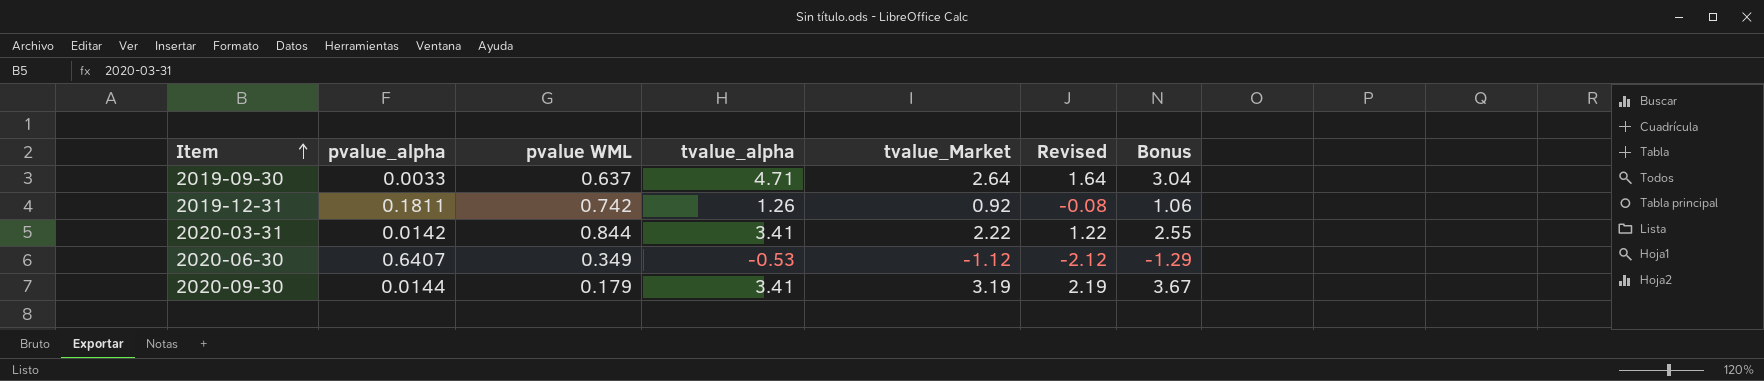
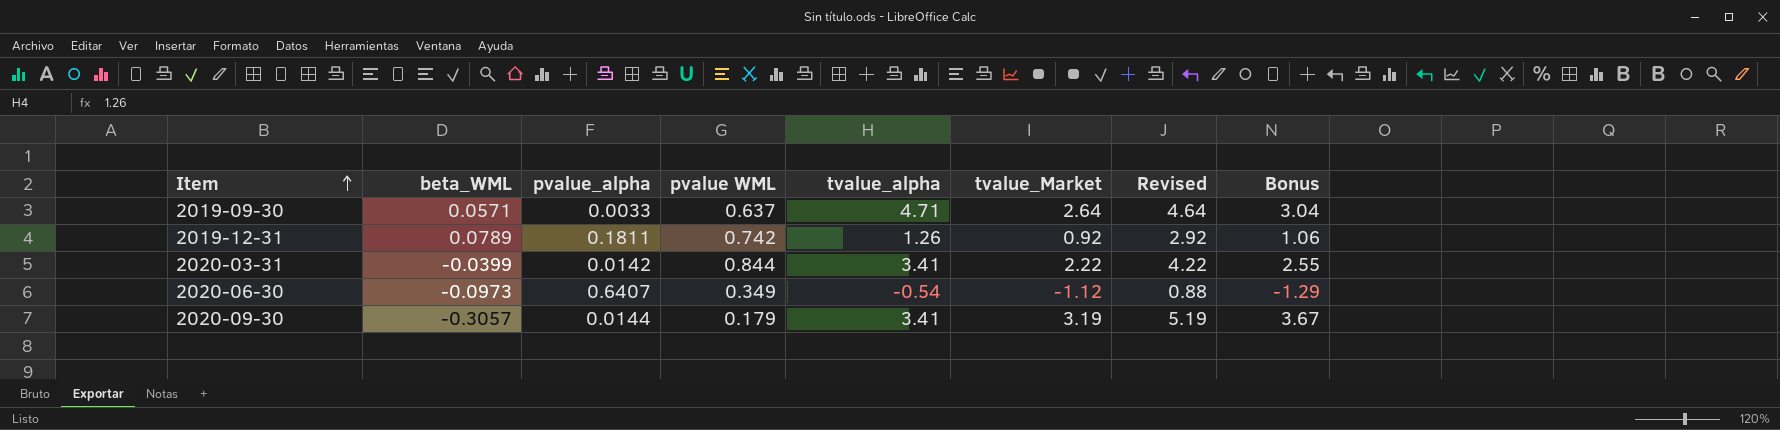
column beta_WML | position: none -> 2
column Revised | formula: [tvalue_Market] - 1 -> [tvalue_Market] + 2
2020-06-30 | tvalue_alpha: -0.53 -> -0.54

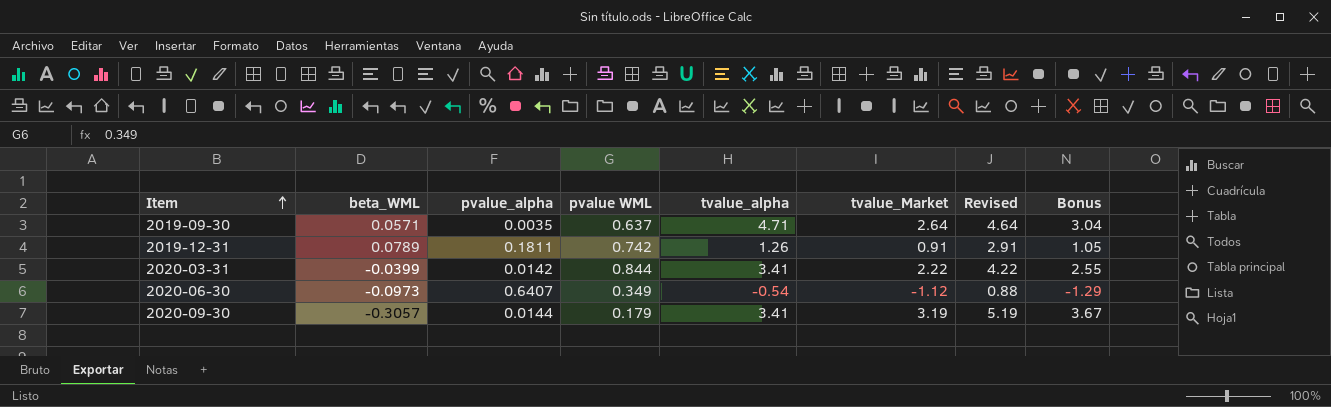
2019-09-30 | pvalue_alpha: 0.0033 -> 0.0035
2019-12-31 | tvalue_Market: 0.92 -> 0.91
2019-12-31 | Revised: 2.92 -> 2.91
2019-12-31 | Bonus: 1.06 -> 1.05

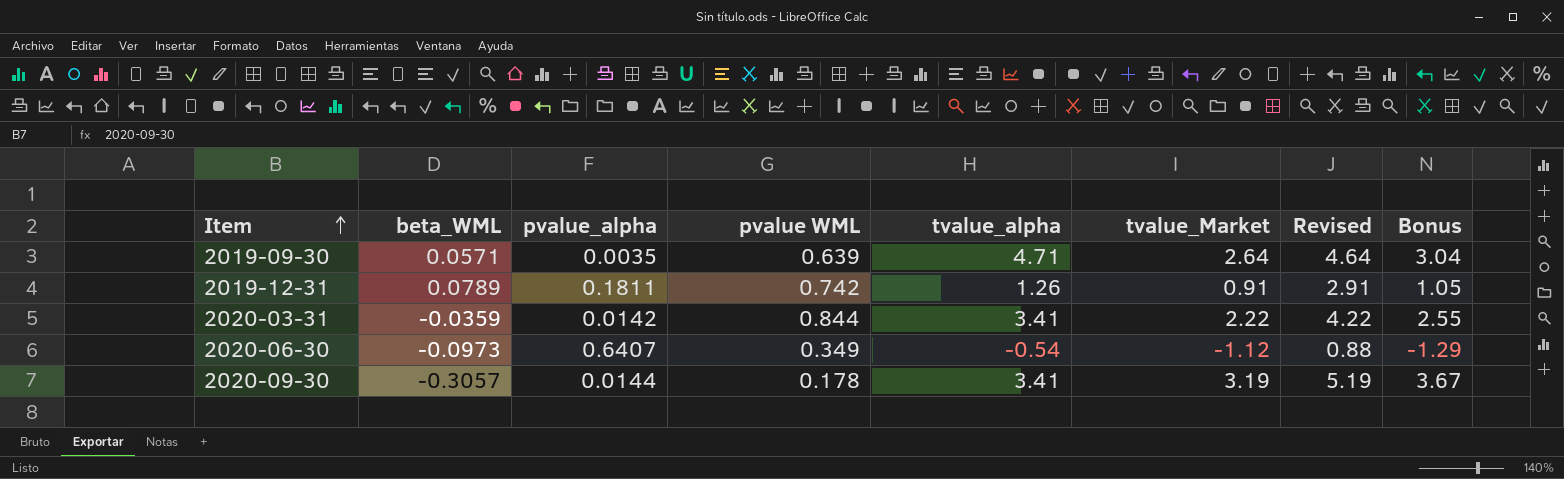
2019-09-30 | pvalue WML: 0.637 -> 0.639
2020-03-31 | beta_WML: -0.0399 -> -0.0359
2020-09-30 | pvalue WML: 0.179 -> 0.178

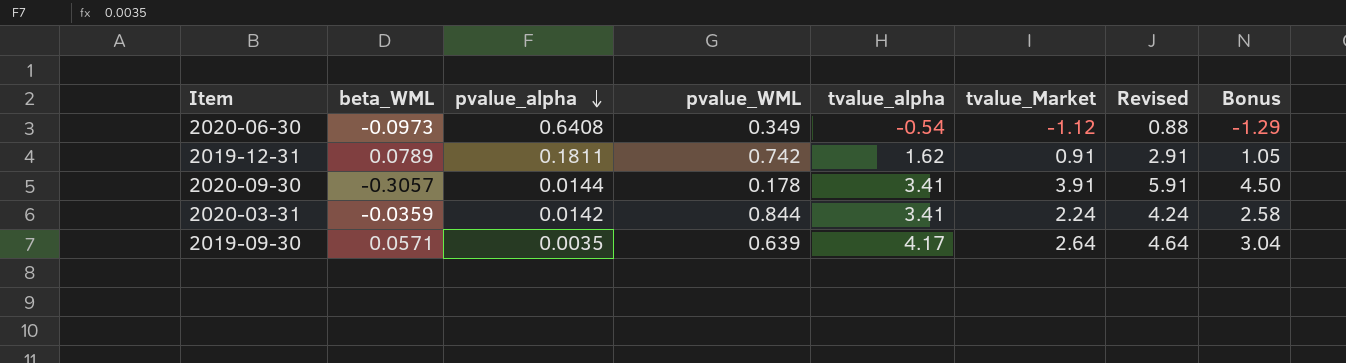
row order: Item ascending -> pvalue_alpha descending
column name: pvalue WML -> pvalue_WML
2020-06-30 | pvalue_alpha: 0.6407 -> 0.6408
2019-12-31 | tvalue_alpha: 1.26 -> 1.62
2020-09-30 | tvalue_Market: 3.19 -> 3.91
2020-09-30 | Revised: 5.19 -> 5.91
2020-09-30 | Bonus: 3.67 -> 4.50
2020-03-31 | tvalue_Market: 2.22 -> 2.24
2020-03-31 | Revised: 4.22 -> 4.24
2020-03-31 | Bonus: 2.55 -> 2.58
2019-09-30 | tvalue_alpha: 4.71 -> 4.17

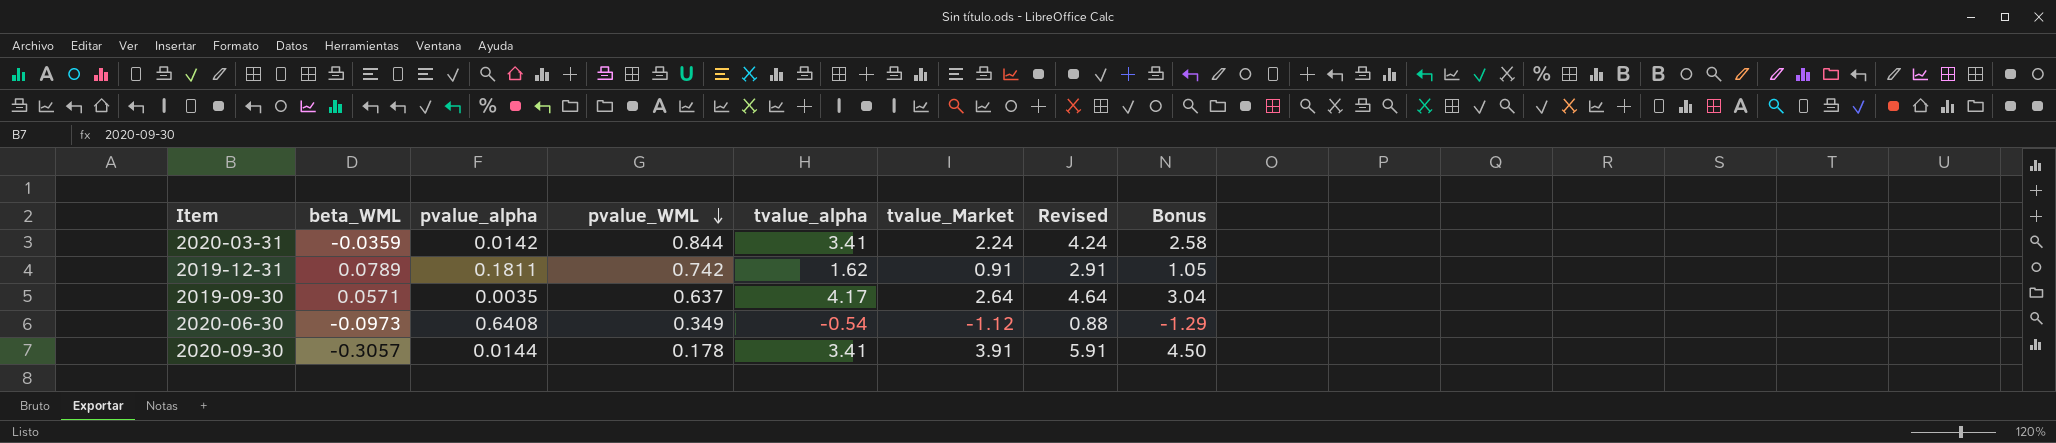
row order: pvalue_alpha descending -> pvalue_WML descending
2019-09-30 | pvalue_WML: 0.639 -> 0.637

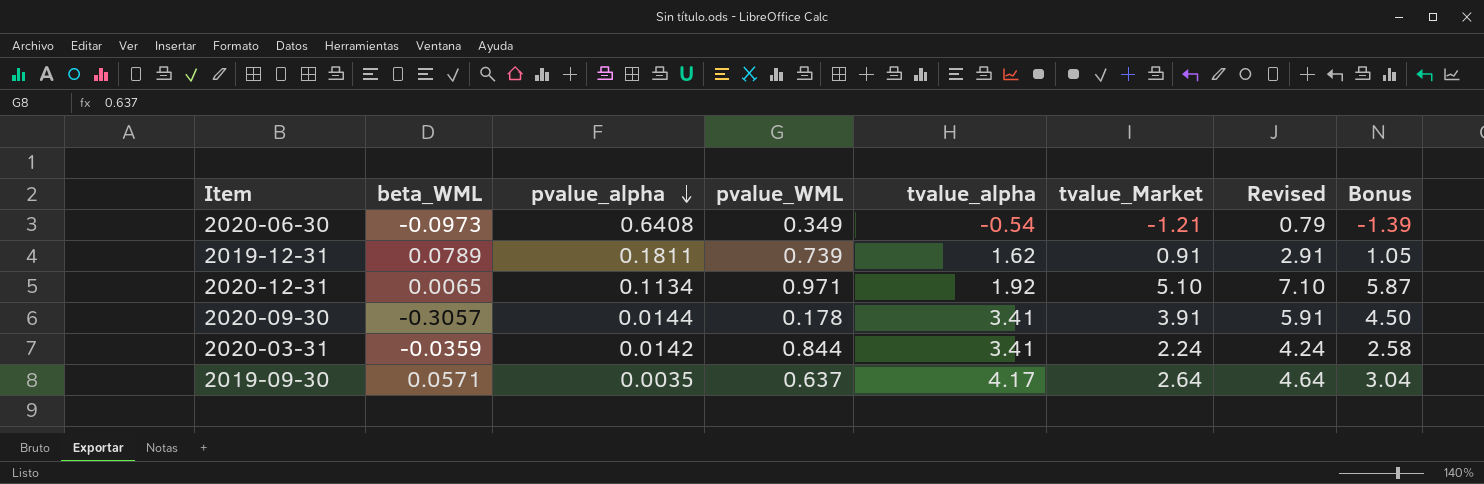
row order: pvalue_WML descending -> pvalue_alpha descending
2020-06-30 | tvalue_Market: -1.12 -> -1.21
2020-06-30 | Revised: 0.88 -> 0.79
2020-06-30 | Bonus: -1.29 -> -1.39
2019-12-31 | pvalue_WML: 0.742 -> 0.739
row 2020-12-31: none -> 0.0065 | 0.1134 | 0.971 | 1.92 | 5.10 | 7.10 | 5.87

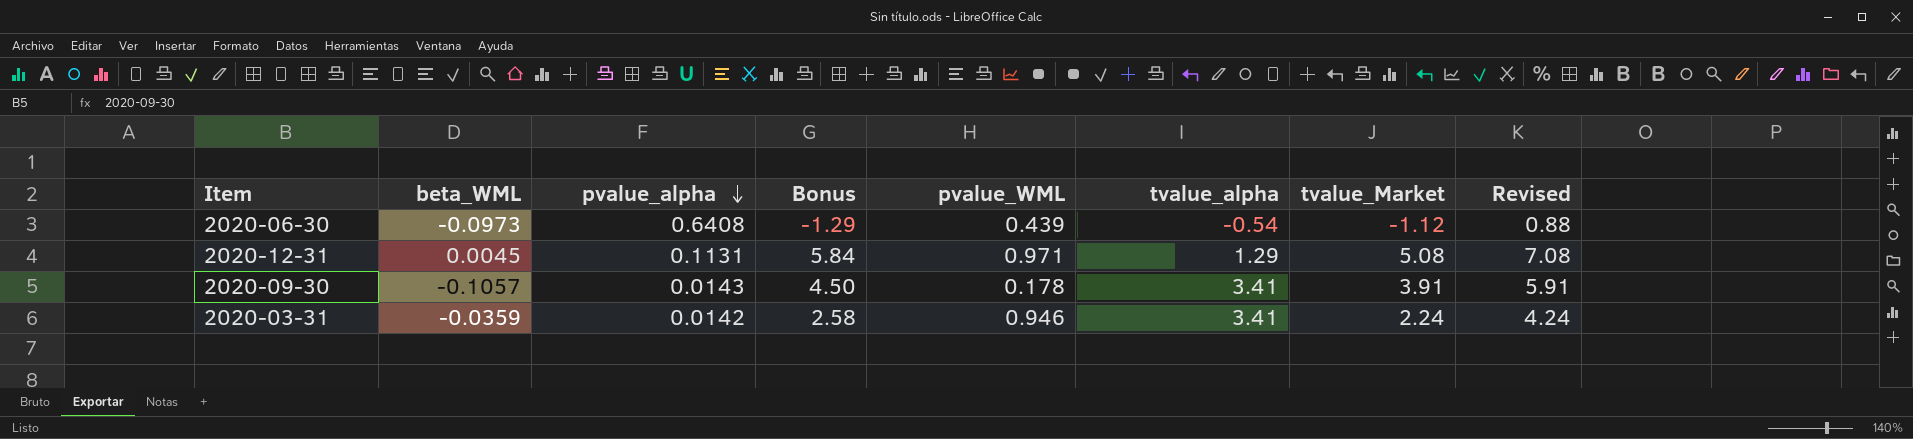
column Bonus | position: 8 -> 4
row 2019-12-31: 0.0789 | 0.1811 | 0.739 | 1.62 | 0.91 | 2.91 | 1.05 -> none
row 2019-09-30: 0.0571 | 0.0035 | 0.637 | 4.17 | 2.64 | 4.64 | 3.04 -> none
2020-06-30 | Bonus: -1.39 -> -1.29
2020-06-30 | pvalue_WML: 0.349 -> 0.439
2020-06-30 | tvalue_Market: -1.21 -> -1.12
2020-06-30 | Revised: 0.79 -> 0.88
2020-12-31 | beta_WML: 0.0065 -> 0.0045
2020-12-31 | pvalue_alpha: 0.1134 -> 0.1131
2020-12-31 | Bonus: 5.87 -> 5.84
2020-12-31 | tvalue_alpha: 1.92 -> 1.29
2020-12-31 | tvalue_Market: 5.10 -> 5.08
2020-12-31 | Revised: 7.10 -> 7.08
2020-09-30 | beta_WML: -0.3057 -> -0.1057
2020-09-30 | pvalue_alpha: 0.0144 -> 0.0143
2020-03-31 | pvalue_WML: 0.844 -> 0.946

